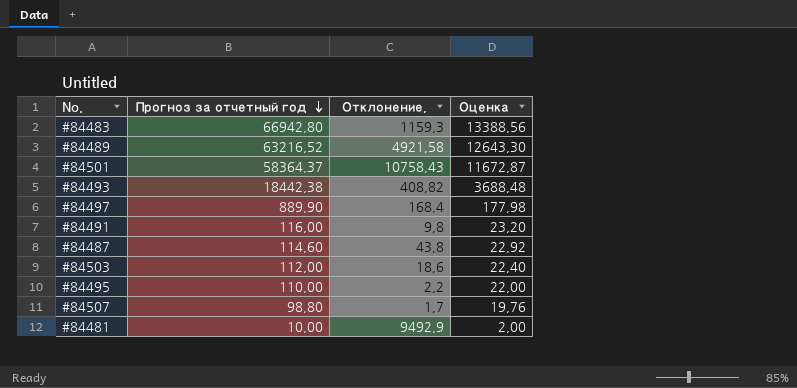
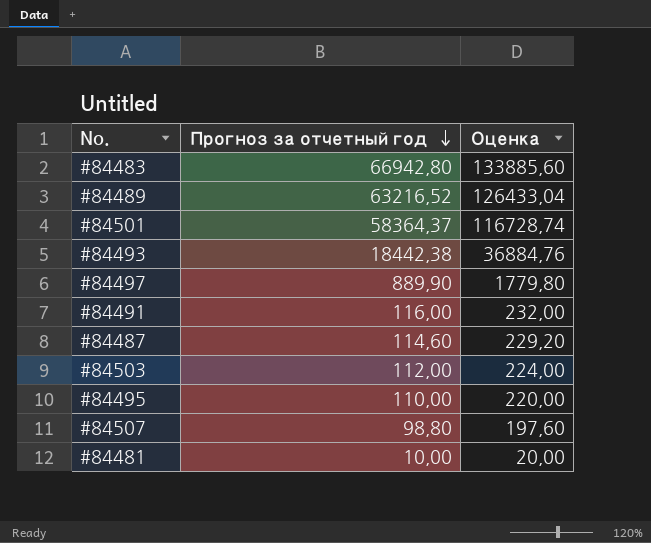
column Отклонение, | position: 3 -> none
column Оценка | formula: [Прогноз за отчетный год] * 0,2 -> [Прогноз за отчетный год] * 2

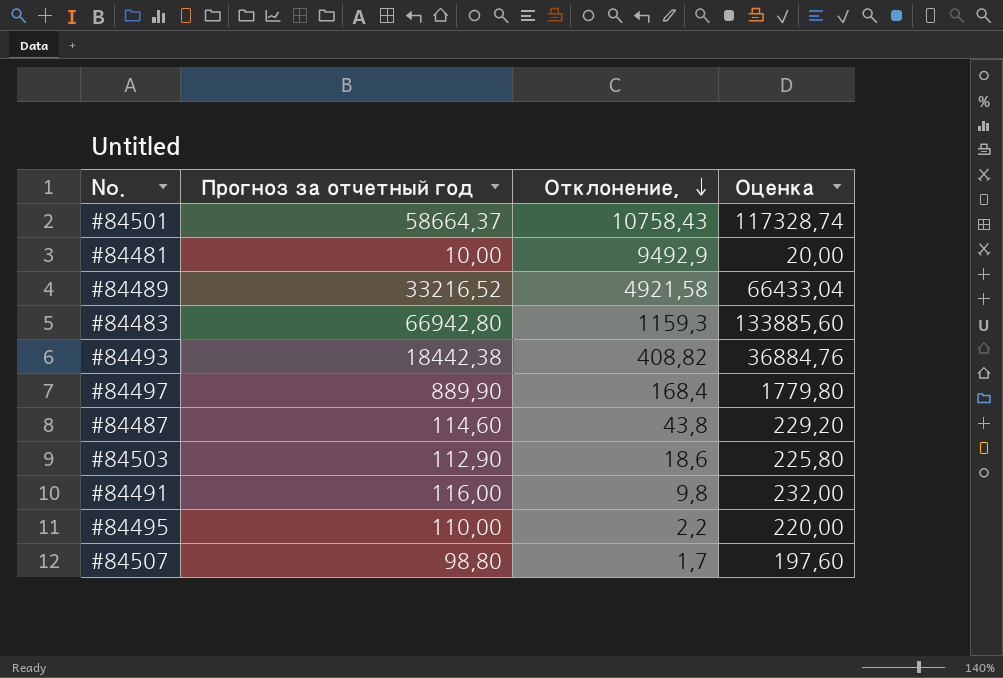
row order: Прогноз за отчетный год descending -> Отклонение, descending
column Отклонение, | position: none -> 3
#84501 | Прогноз за отчетный год: 58364,37 -> 58664,37
#84501 | Оценка: 116728,74 -> 117328,74
#84489 | Прогноз за отчетный год: 63216,52 -> 33216,52
#84489 | Оценка: 126433,04 -> 66433,04
#84503 | Прогноз за отчетный год: 112,00 -> 112,90
#84503 | Оценка: 224,00 -> 225,80

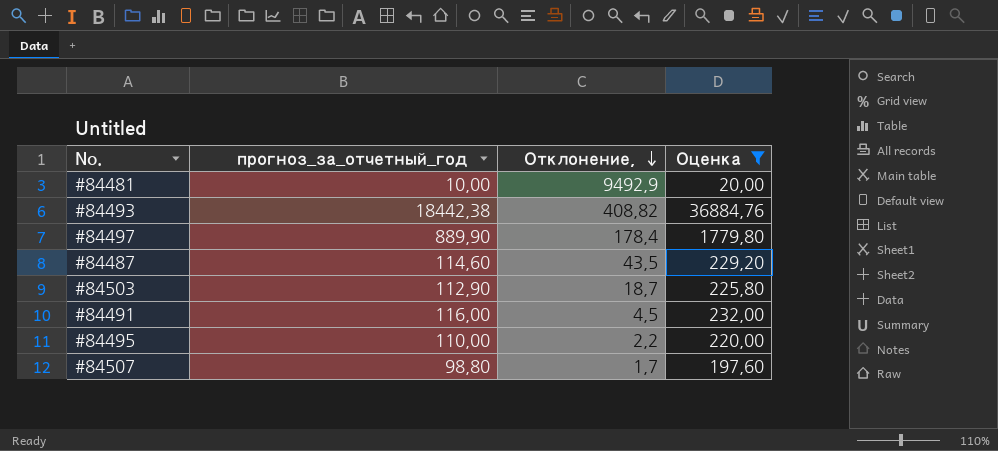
filter: none -> Оценка <= 36884,76
column name: Прогноз за отчетный год -> прогноз_за_отчетный_год
#84497 | Отклонение,: 168,4 -> 178,4
#84487 | Отклонение,: 43,8 -> 43,5
#84503 | Отклонение,: 18,6 -> 18,7
#84491 | Отклонение,: 9,8 -> 4,5

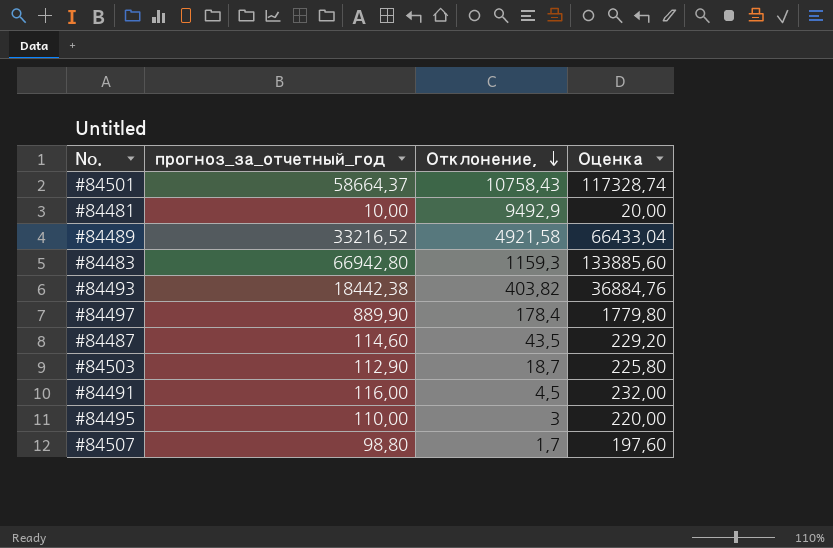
filter: Оценка <= 36884,76 -> none
#84493 | Отклонение,: 408,82 -> 403,82
#84495 | Отклонение,: 2,2 -> 3

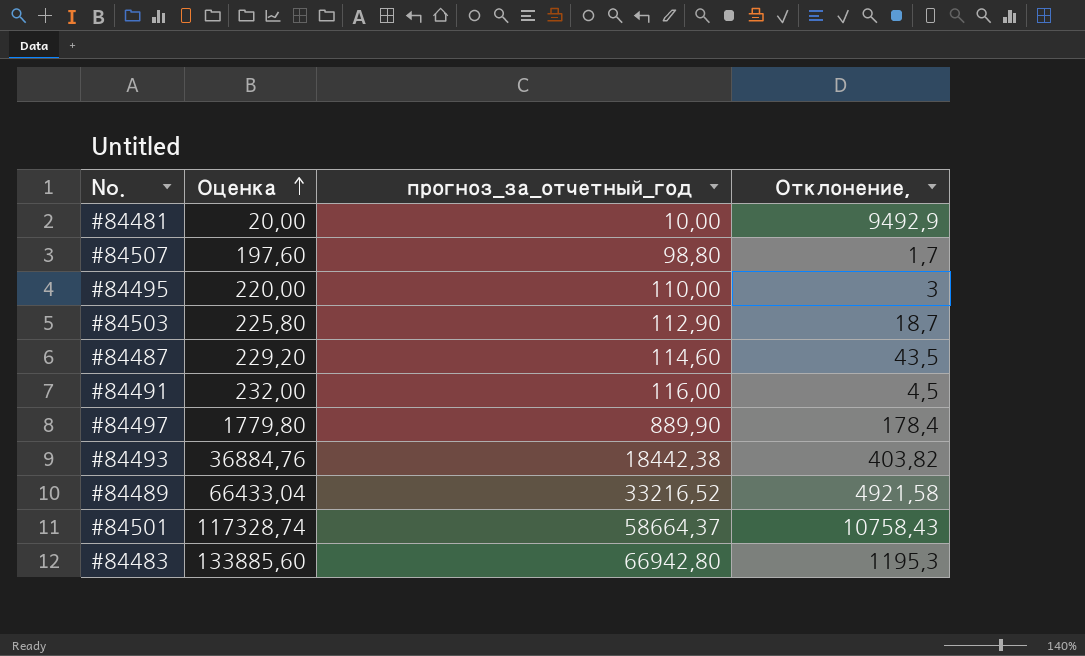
row order: Отклонение, descending -> Оценка ascending
column Оценка | position: 4 -> 2
#84483 | Отклонение,: 1159,3 -> 1195,3

